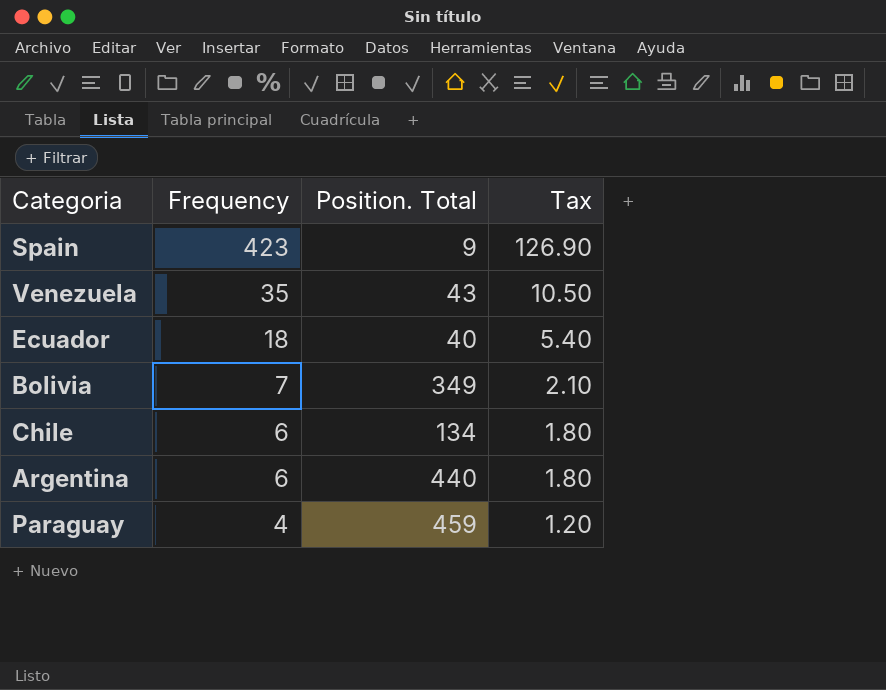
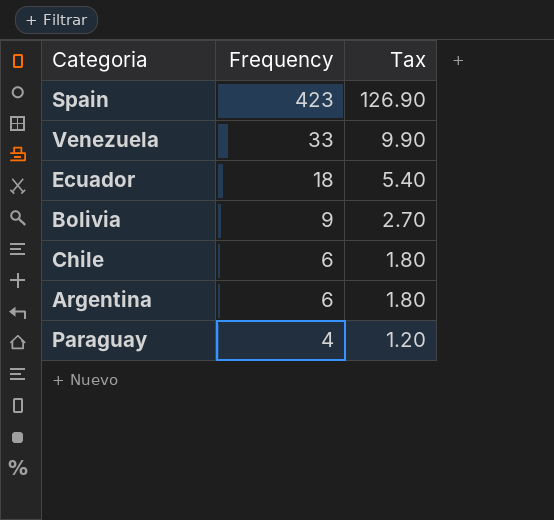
column Position. Total | position: 3 -> none
Venezuela | Frequency: 35 -> 33
Venezuela | Tax: 10.50 -> 9.90
Bolivia | Frequency: 7 -> 9
Bolivia | Tax: 2.10 -> 2.70

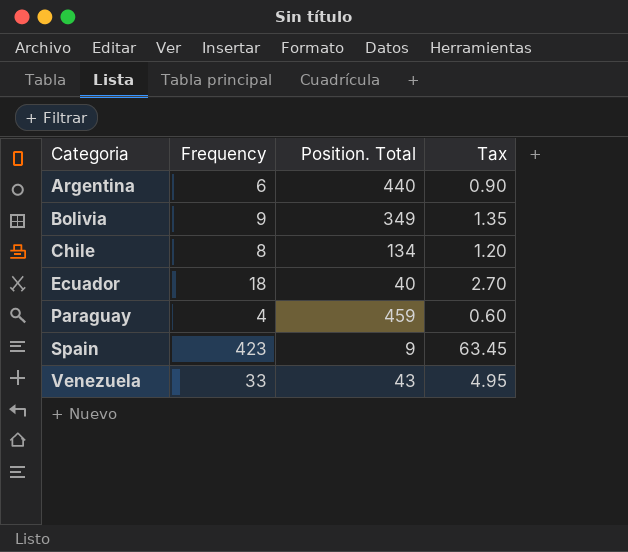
row order: Frequency descending -> Categoria ascending
column Position. Total | position: none -> 3
column Tax | formula: [Frequency] * 0.3 -> [Frequency] * 0.15
Chile | Frequency: 6 -> 8

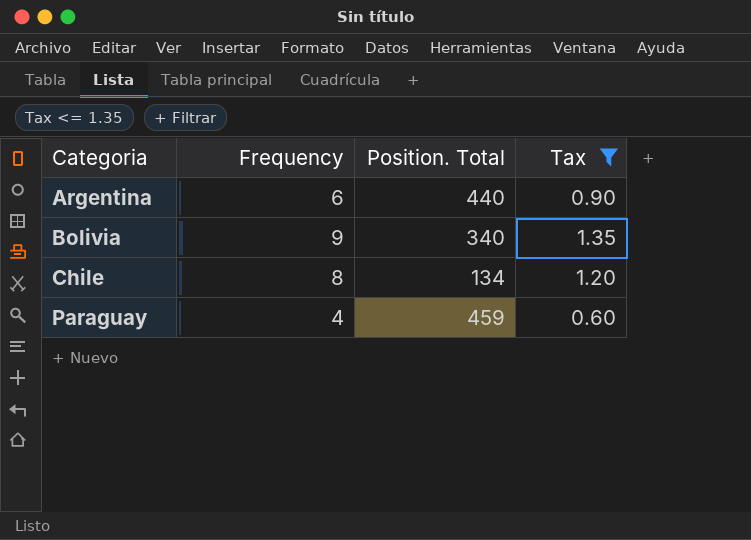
filter: none -> Tax <= 1.35
Bolivia | Position. Total: 349 -> 340

